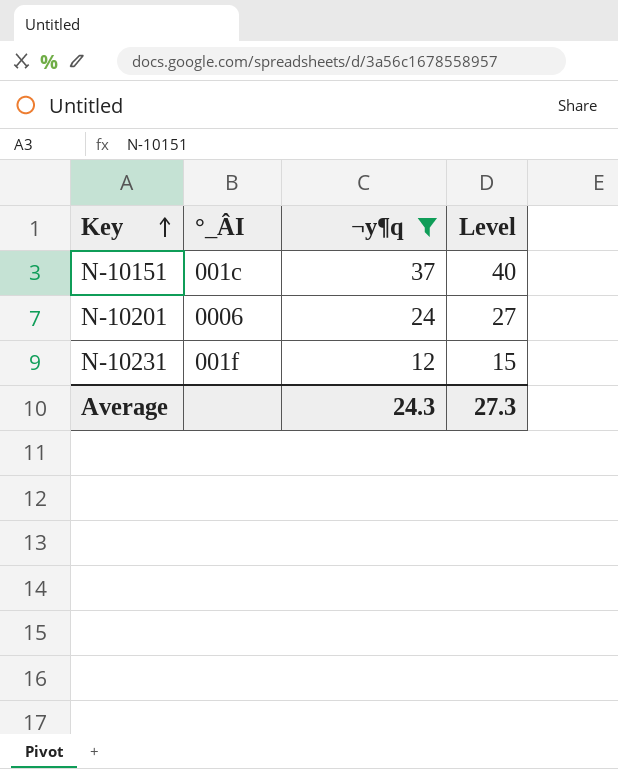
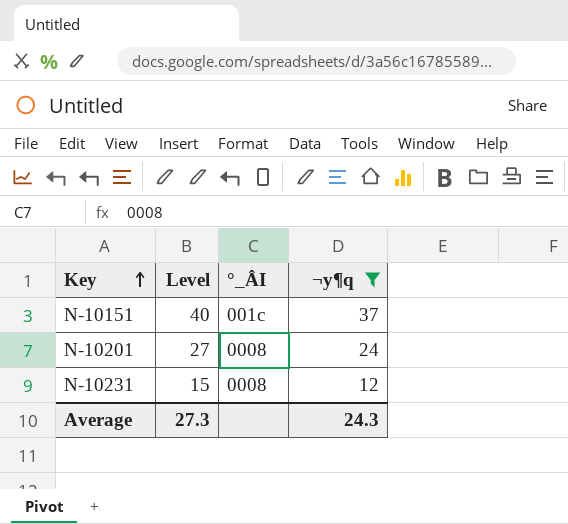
column Level | position: 4 -> 2
N-10201 | °_ÂI: 0006 -> 0008
N-10231 | °_ÂI: 001f -> 0008

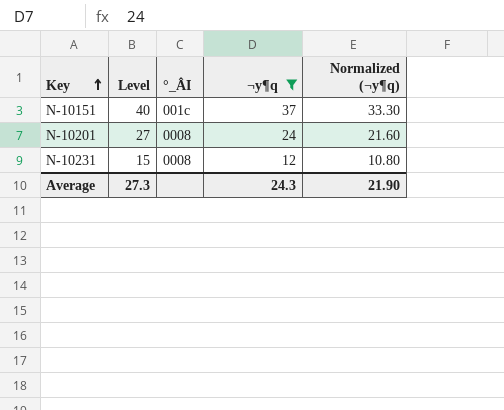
column Normalized (¬y¶q) | formula: none -> [¬y¶q] * 0.9

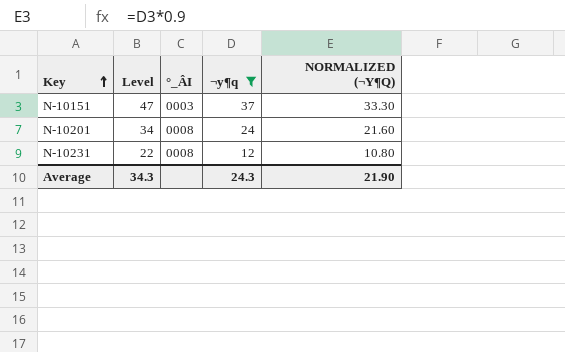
column Level | formula: [¬y¶q] + 3 -> [¬y¶q] + 10
column name: Normalized (¬y¶q) -> NORMALIZED (¬Y¶Q)
N-10151 | °_ÂI: 001c -> 0003
Average | Level: 27.3 -> 34.3

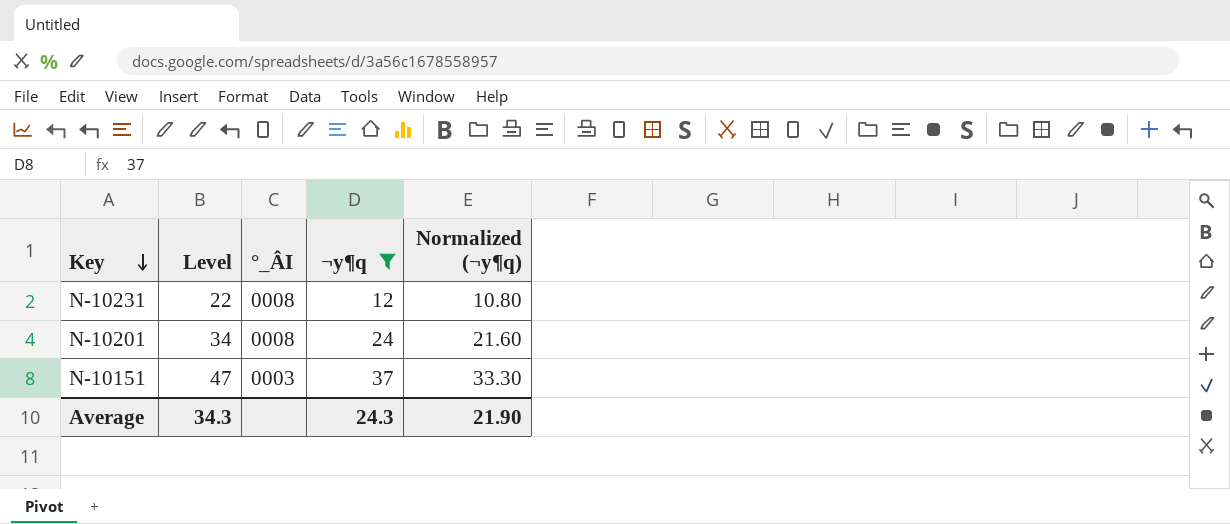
row order: Key ascending -> Key descending
column name: NORMALIZED (¬Y¶Q) -> Normalized (¬y¶q)

